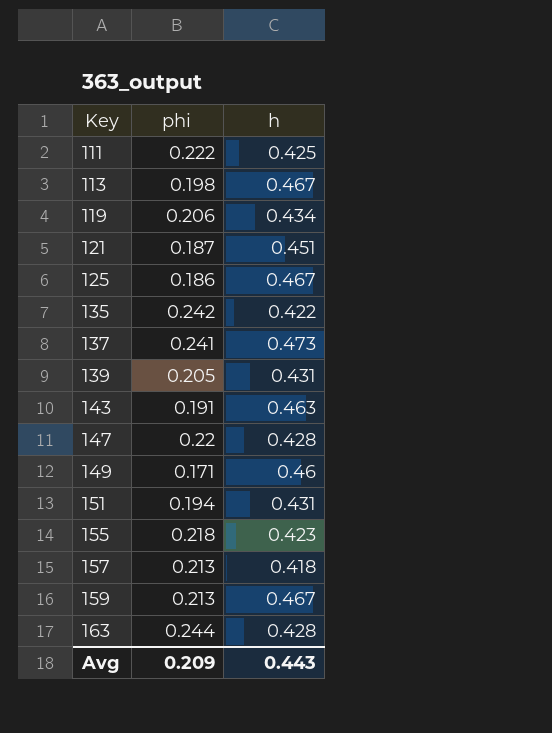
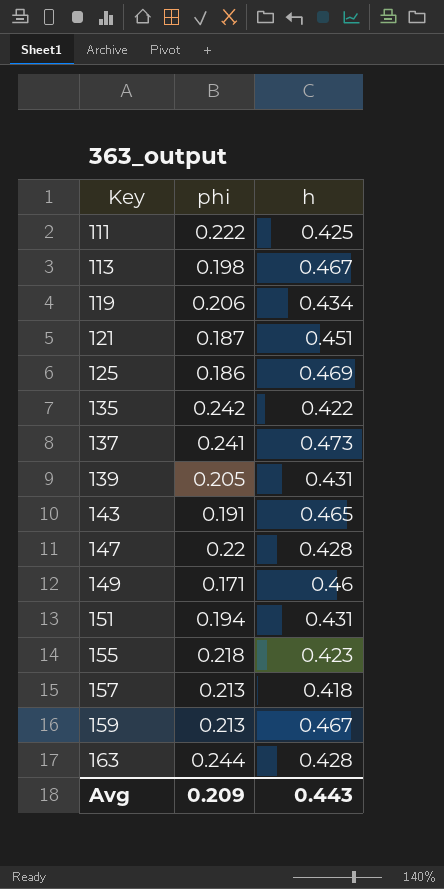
125 | h: 0.467 -> 0.469
143 | h: 0.463 -> 0.465

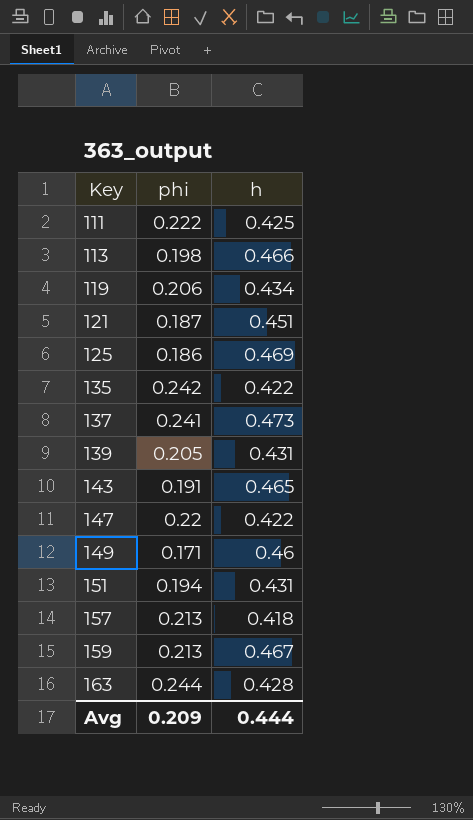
row 155: 0.218 | 0.423 -> none
113 | h: 0.467 -> 0.466
147 | h: 0.428 -> 0.422
Avg | h: 0.443 -> 0.444

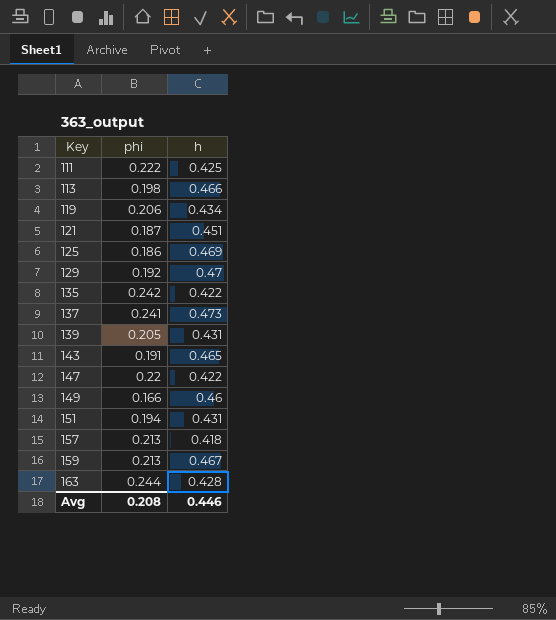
row 129: none -> 0.192 | 0.47
149 | phi: 0.171 -> 0.166
Avg | phi: 0.209 -> 0.208
Avg | h: 0.444 -> 0.446

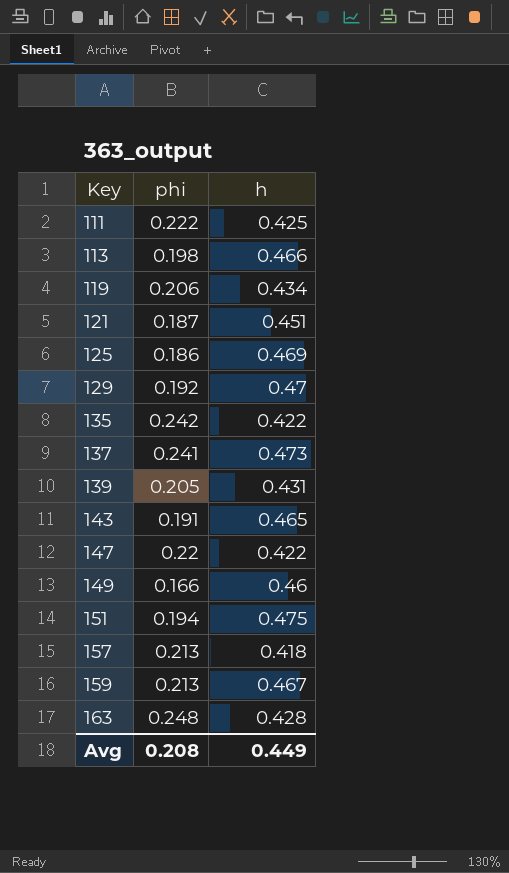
151 | h: 0.431 -> 0.475
163 | phi: 0.244 -> 0.248
Avg | h: 0.446 -> 0.449

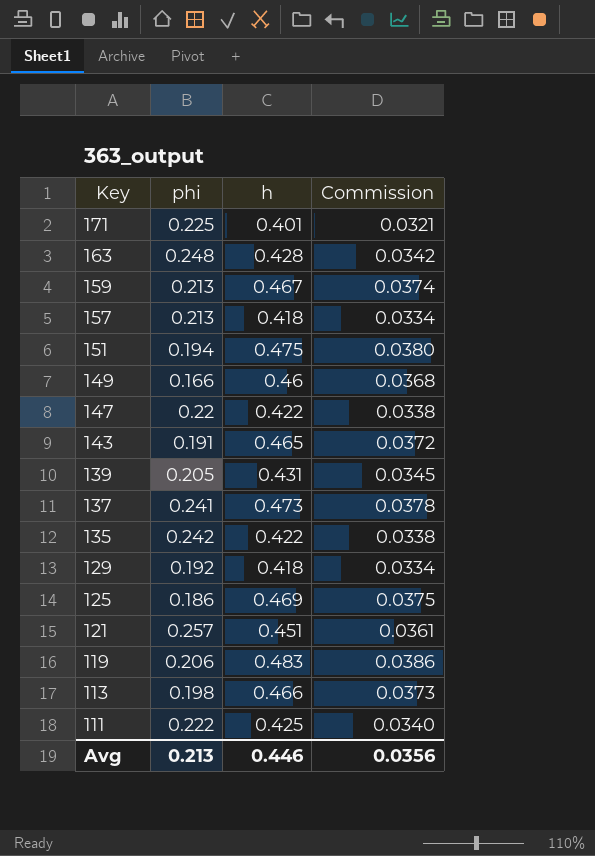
row order: Key ascending -> Key descending
column Commission | formula: none -> [h] * 0.08
row 171: none -> 0.225 | 0.401 | 0.0321
129 | h: 0.47 -> 0.418
121 | phi: 0.187 -> 0.257
119 | h: 0.434 -> 0.483
Avg | phi: 0.208 -> 0.213
Avg | h: 0.449 -> 0.446

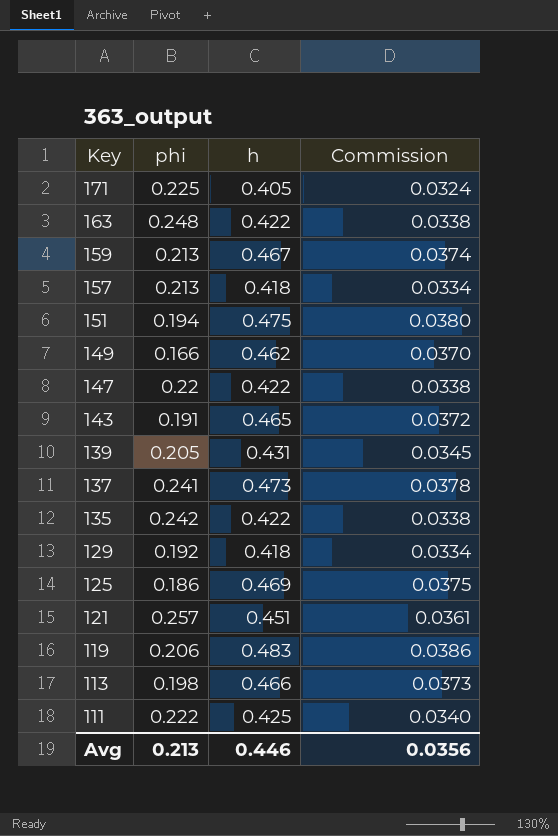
171 | h: 0.401 -> 0.405
171 | Commission: 0.0321 -> 0.0324
163 | h: 0.428 -> 0.422
163 | Commission: 0.0342 -> 0.0338
149 | h: 0.46 -> 0.462
149 | Commission: 0.0368 -> 0.0370

